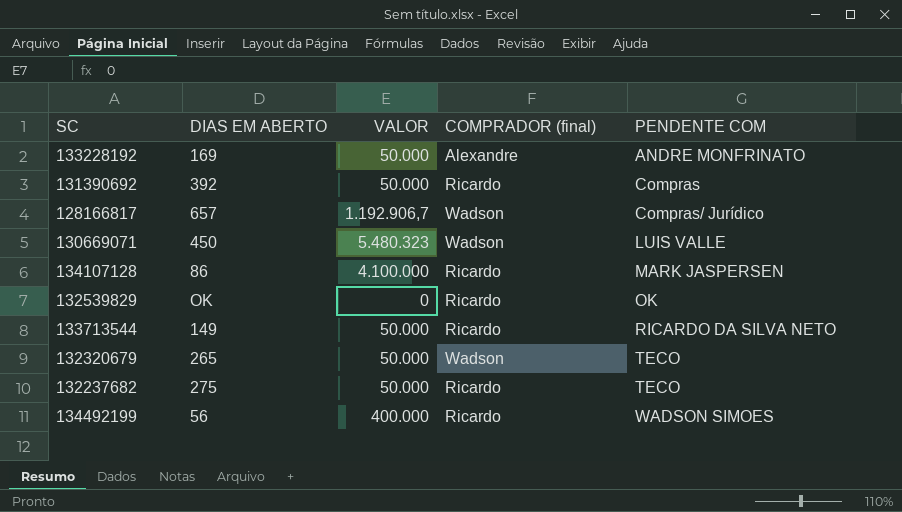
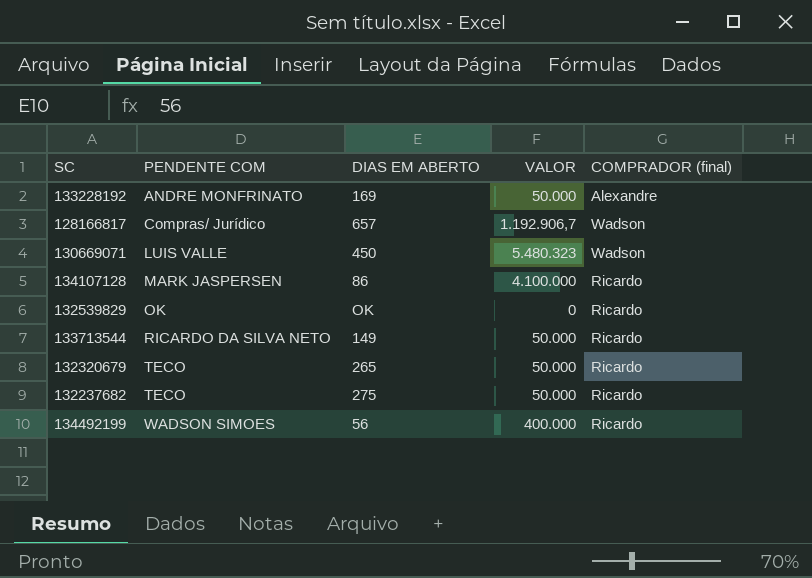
column PENDENTE COM | position: 5 -> 2
row 131390692: 392 | 50.000 | Ricardo | Compras -> none
132320679 | COMPRADOR (final): Wadson -> Ricardo

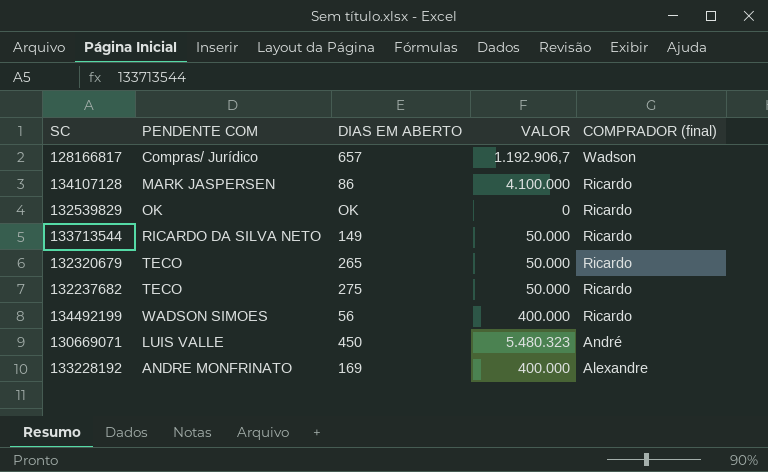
row order: PENDENTE COM ascending -> COMPRADOR (final) descending
130669071 | COMPRADOR (final): Wadson -> André
133228192 | VALOR: 50.000 -> 400.000

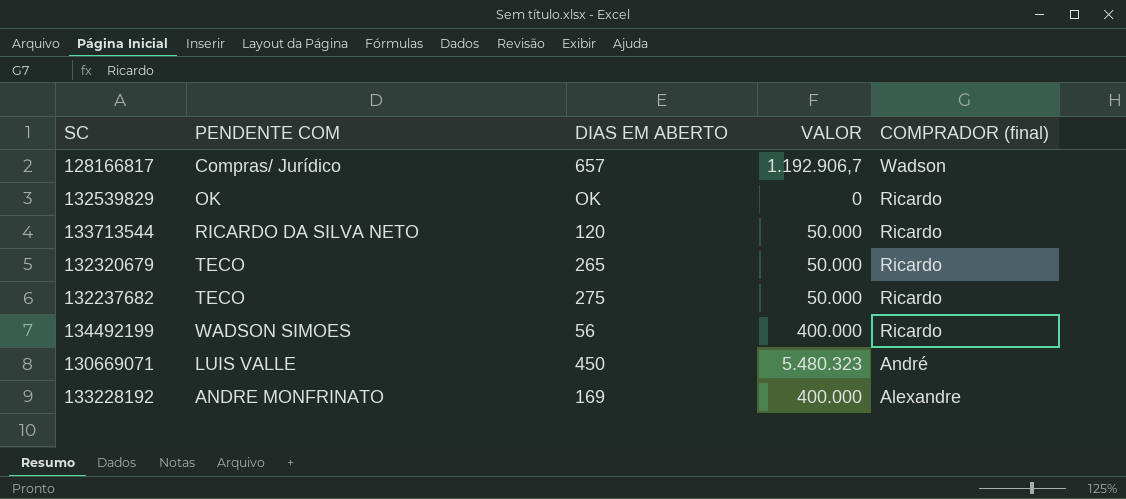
row 134107128: MARK JASPERSEN | 86 | 4.100.000 | Ricardo -> none
133713544 | DIAS EM ABERTO: 149 -> 120

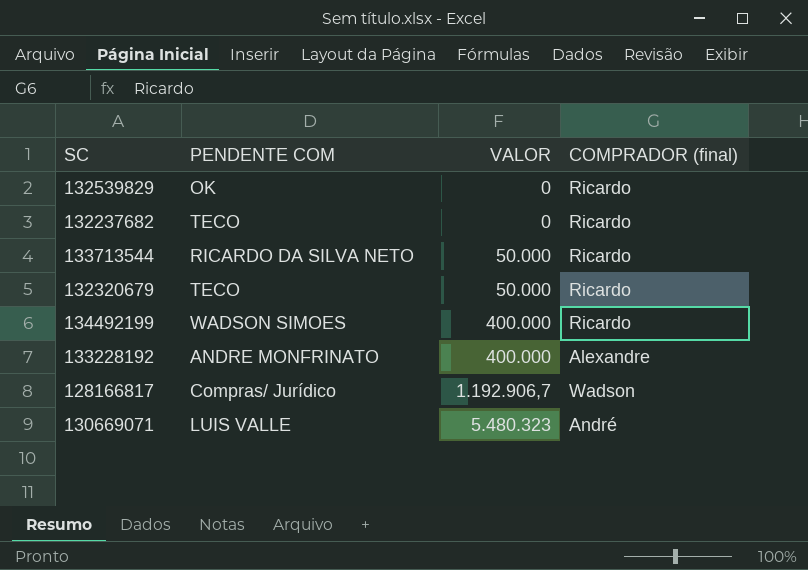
row order: COMPRADOR (final) descending -> VALOR ascending
column DIAS EM ABERTO | position: 3 -> none
132237682 | VALOR: 50.000 -> 0

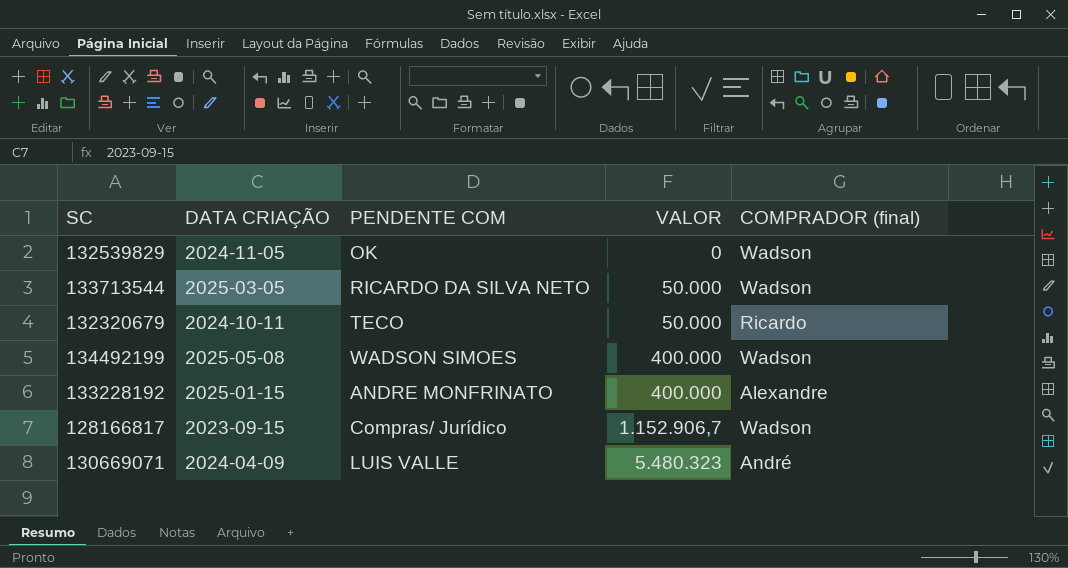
column DATA CRIAÇÃO | position: none -> 2
row 132237682: TECO | 0 | Ricardo -> none
132539829 | COMPRADOR (final): Ricardo -> Wadson
133713544 | COMPRADOR (final): Ricardo -> Wadson
134492199 | COMPRADOR (final): Ricardo -> Wadson
128166817 | VALOR: 1.192.906,7 -> 1.152.906,7

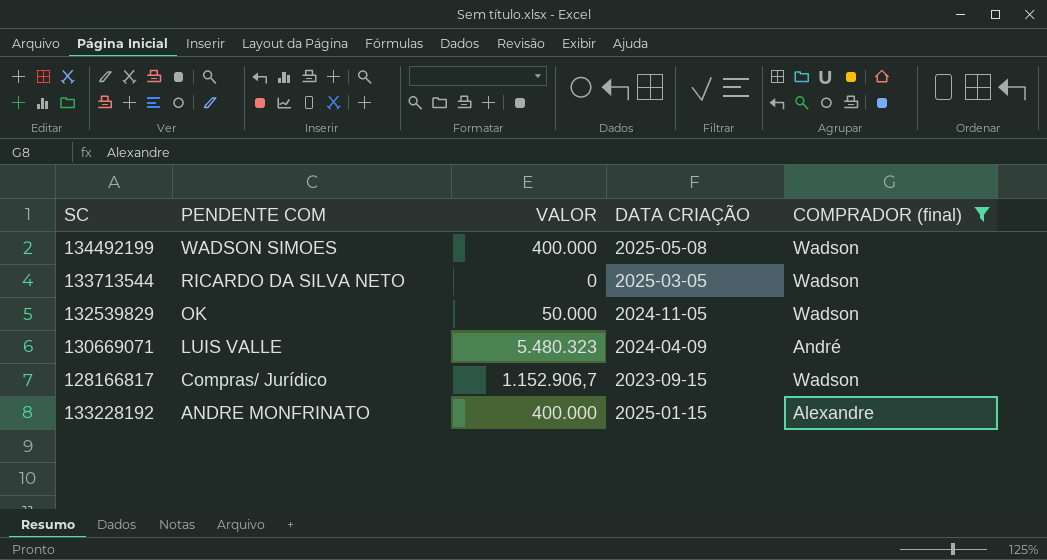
filter: none -> COMPRADOR (final) != Ricardo
row order: VALOR ascending -> PENDENTE COM descending
column DATA CRIAÇÃO | position: 2 -> 4
133713544 | VALOR: 50.000 -> 0
132539829 | VALOR: 0 -> 50.000

